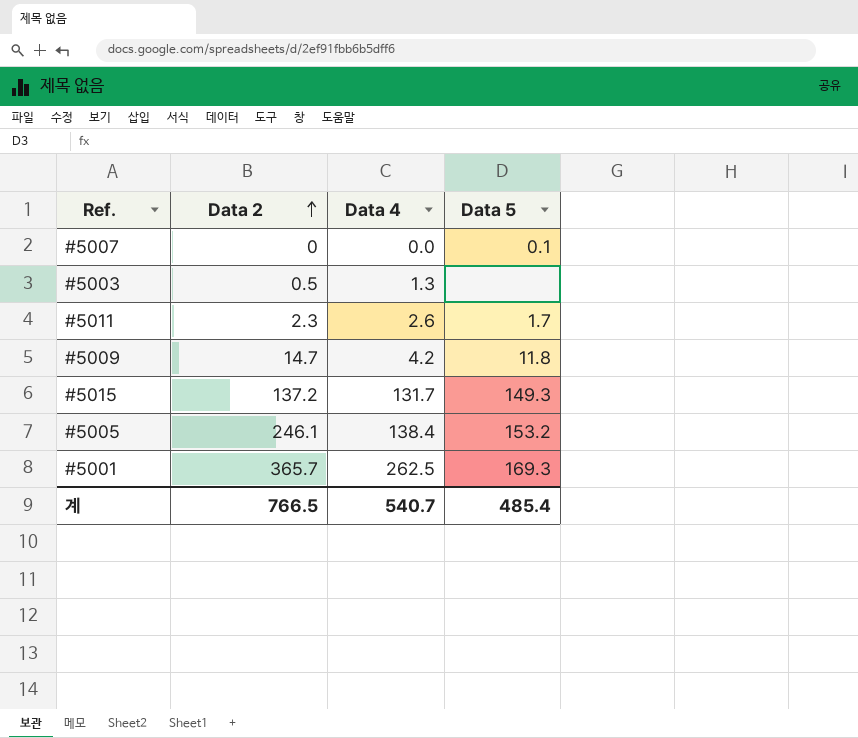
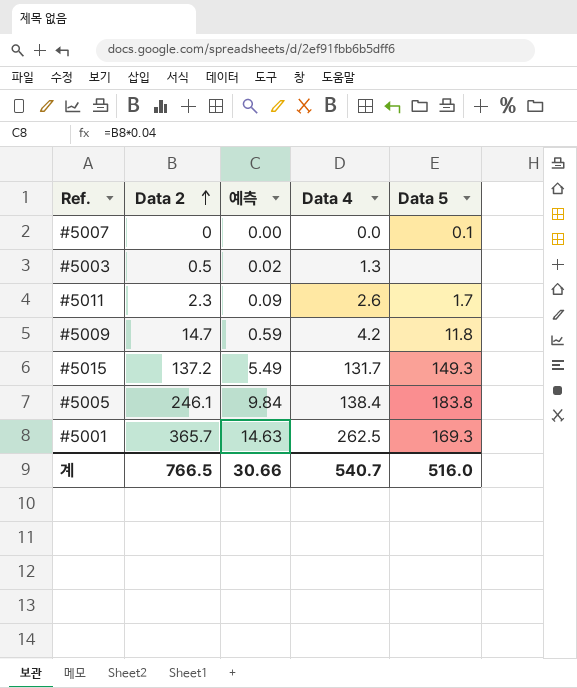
column 예측 | formula: none -> [Data 2] * 0.04
#5005 | Data 5: 153.2 -> 183.8
계 | Data 5: 485.4 -> 516.0

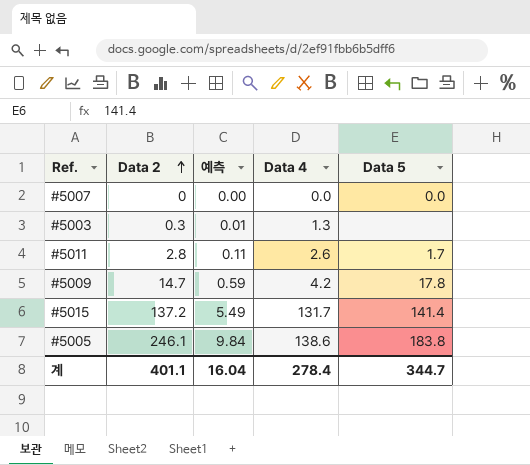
row #5001: 365.7 | 14.63 | 262.5 | 169.3 -> none
#5007 | Data 5: 0.1 -> 0.0
#5003 | Data 2: 0.5 -> 0.3
#5003 | 예측: 0.02 -> 0.01
#5011 | Data 2: 2.3 -> 2.8
#5011 | 예측: 0.09 -> 0.11
#5009 | Data 5: 11.8 -> 17.8
#5015 | Data 5: 149.3 -> 141.4
#5005 | Data 4: 138.4 -> 138.6
계 | Data 2: 766.5 -> 401.1
계 | 예측: 30.66 -> 16.04
계 | Data 4: 540.7 -> 278.4
계 | Data 5: 516.0 -> 344.7

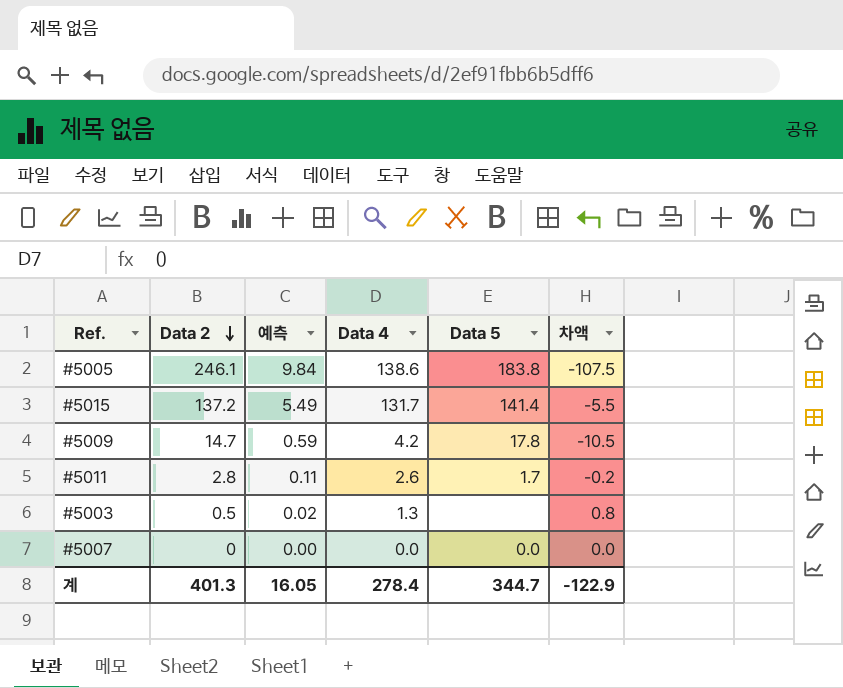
row order: Data 2 ascending -> Data 2 descending
column 차액 | formula: none -> [Data 4] - [Data 2]
#5003 | Data 2: 0.3 -> 0.5
#5003 | 예측: 0.01 -> 0.02
계 | Data 2: 401.1 -> 401.3
계 | 예측: 16.04 -> 16.05

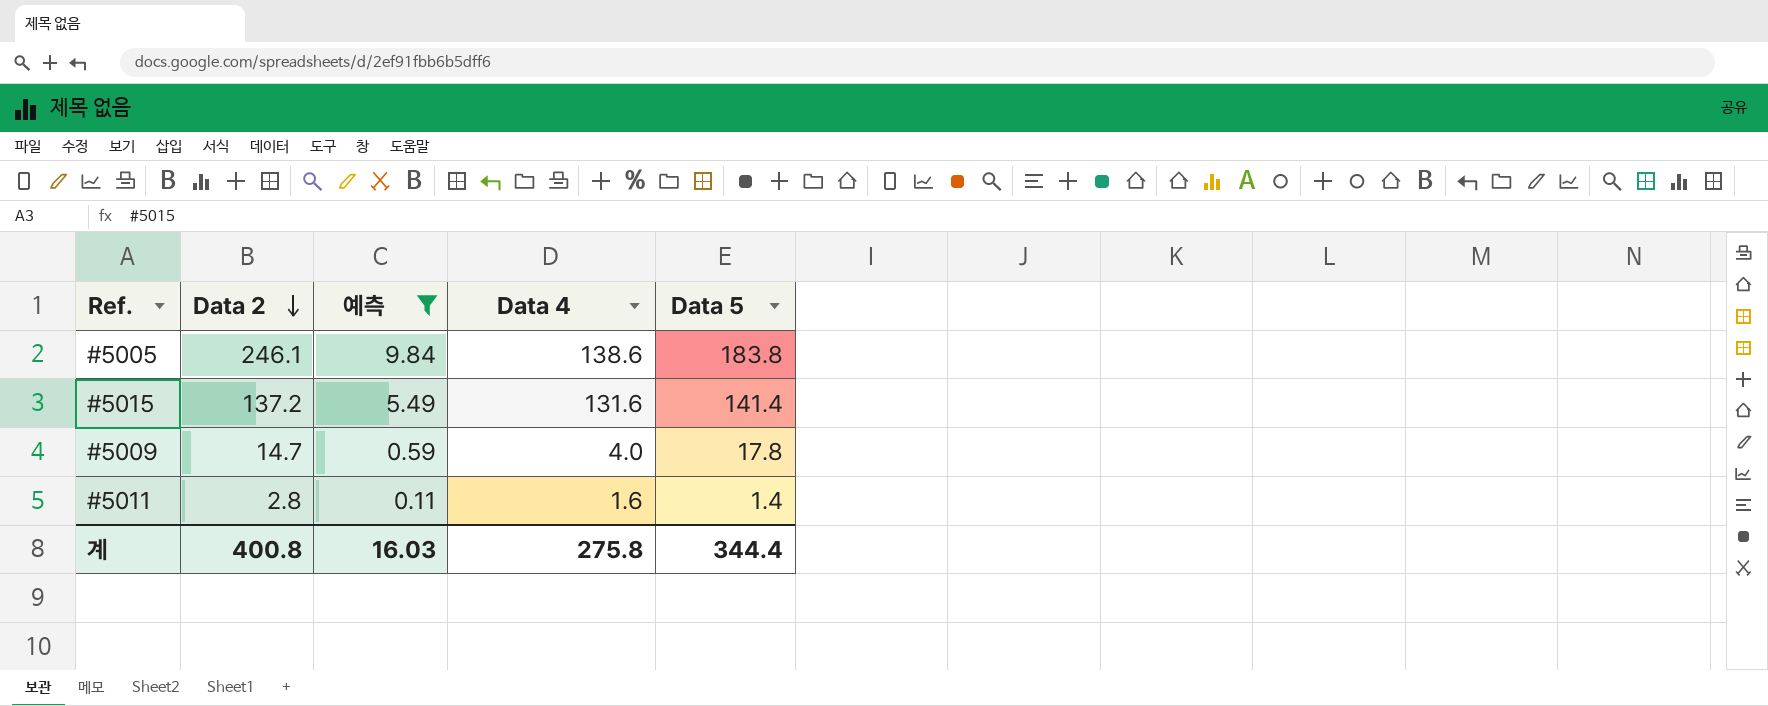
filter: none -> 예측 >= 0.11
column 차액 | formula: [Data 4] - [Data 2] -> none
#5015 | Data 4: 131.7 -> 131.6
#5009 | Data 4: 4.2 -> 4.0
#5011 | Data 4: 2.6 -> 1.6
#5011 | Data 5: 1.7 -> 1.4
계 | Data 2: 401.3 -> 400.8
계 | 예측: 16.05 -> 16.03
계 | Data 4: 278.4 -> 275.8
계 | Data 5: 344.7 -> 344.4

